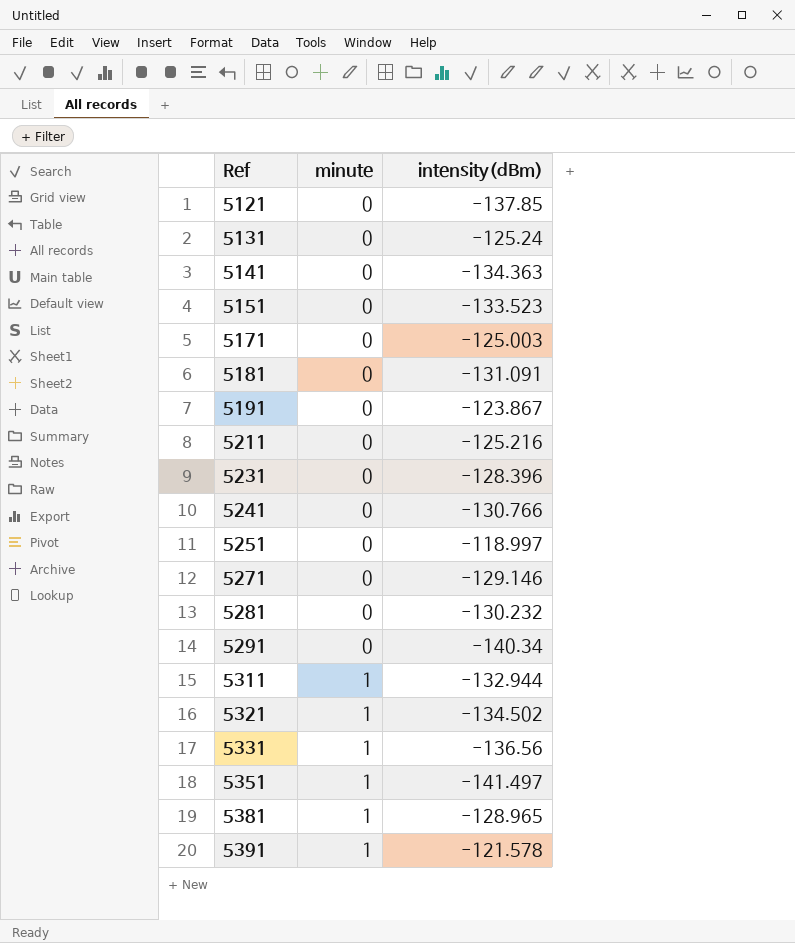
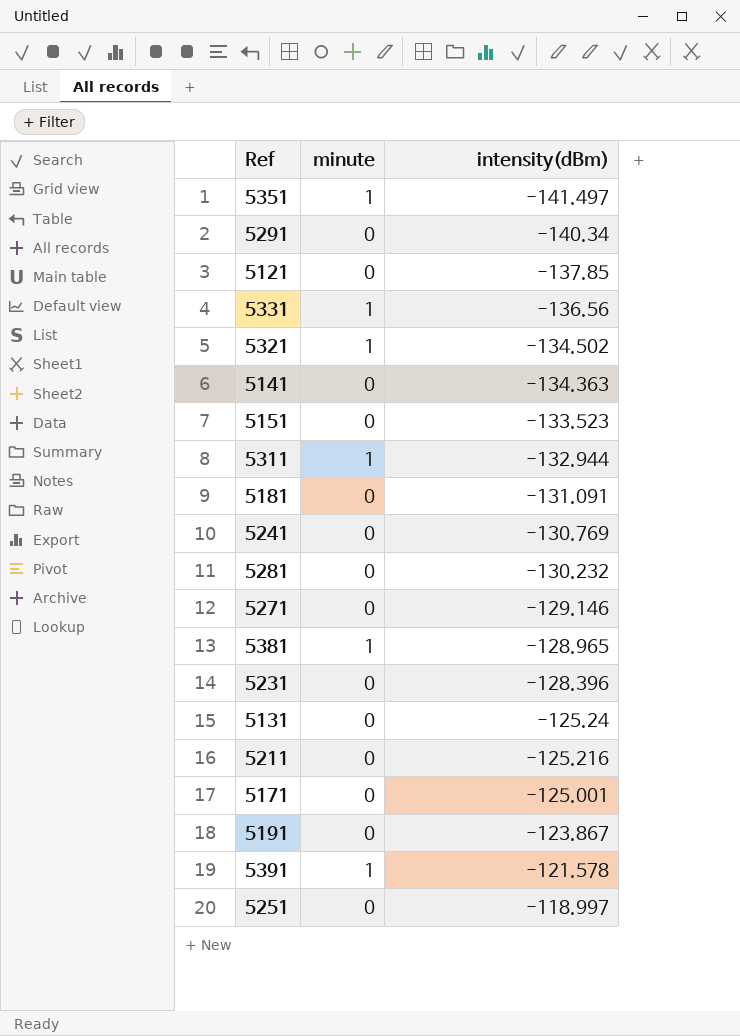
row order: Ref ascending -> intensity(dBm) ascending
5241 | intensity(dBm): -130.766 -> -130.769
5171 | intensity(dBm): -125.003 -> -125.001

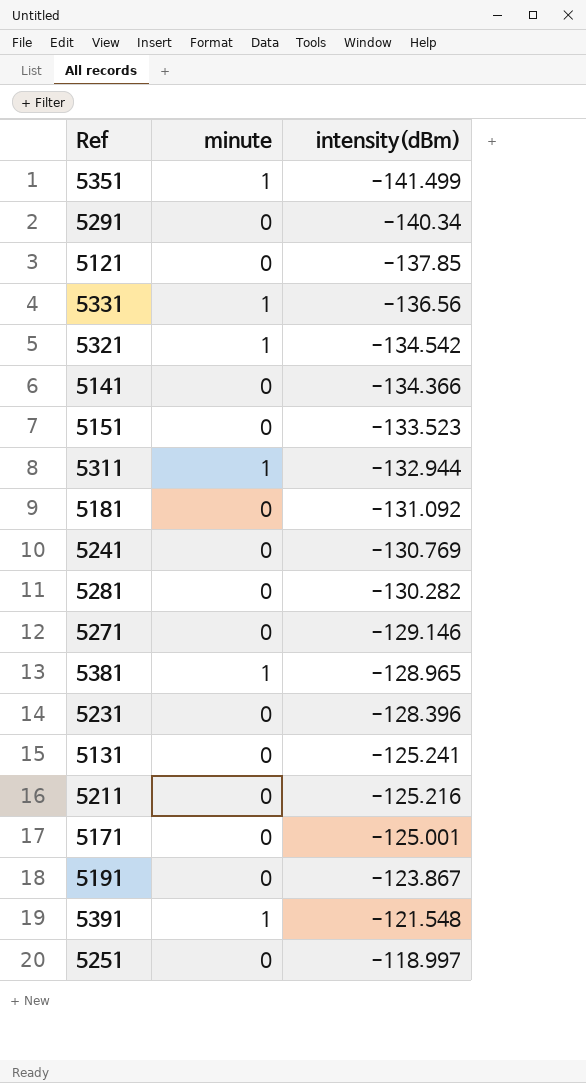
5351 | intensity(dBm): -141.497 -> -141.499
5321 | intensity(dBm): -134.502 -> -134.542
5141 | intensity(dBm): -134.363 -> -134.366
5181 | intensity(dBm): -131.091 -> -131.092
5281 | intensity(dBm): -130.232 -> -130.282
5131 | intensity(dBm): -125.24 -> -125.241
5391 | intensity(dBm): -121.578 -> -121.548

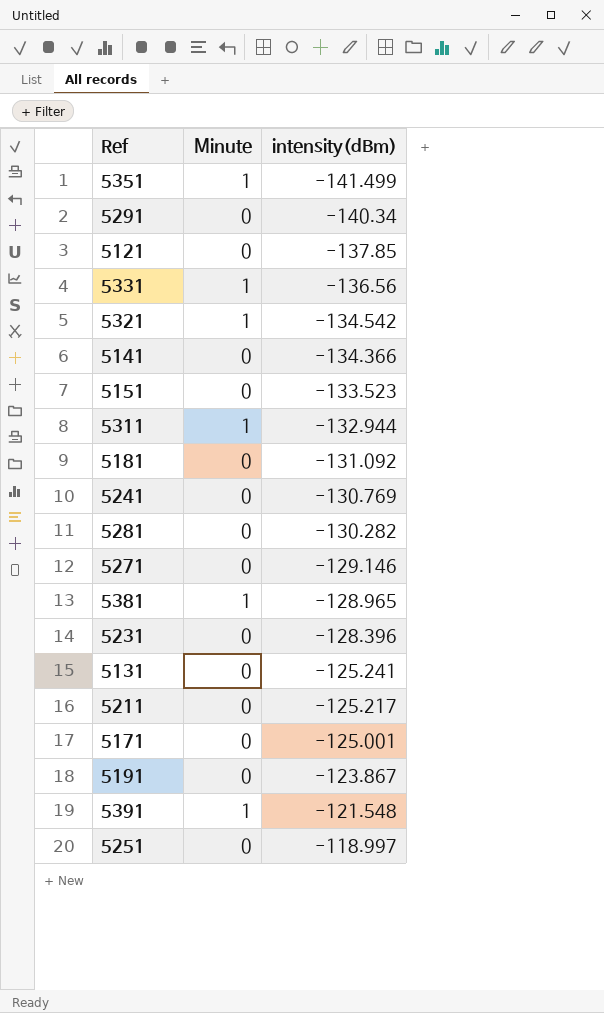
column name: minute -> Minute
5211 | intensity(dBm): -125.216 -> -125.217

